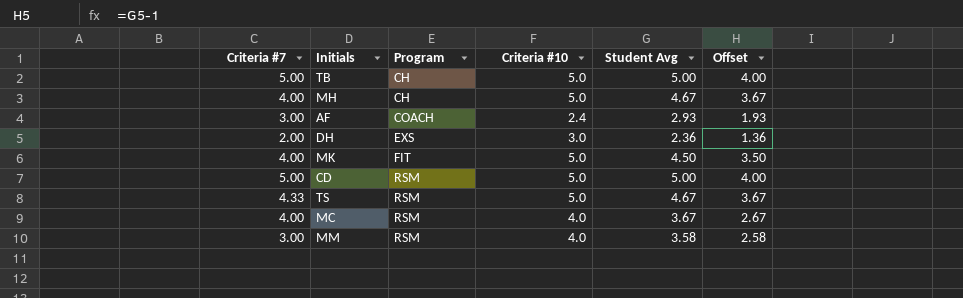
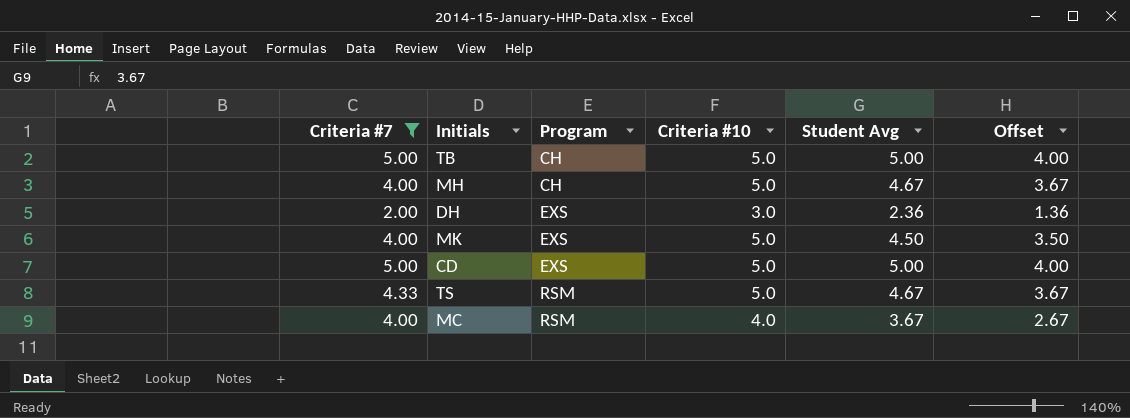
filter: none -> Criteria #7 != 3.00
MK | Program: FIT -> EXS
CD | Program: RSM -> EXS

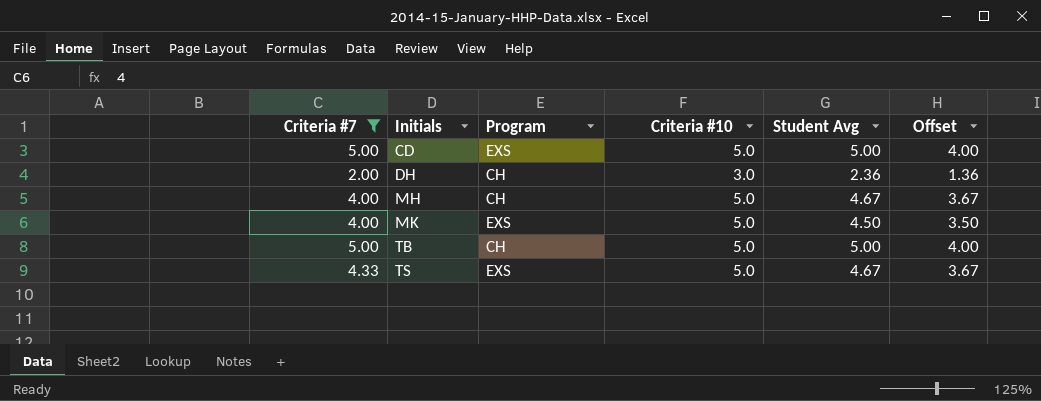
row order: Program ascending -> Initials ascending
row MC: 4.00 | RSM | 4.0 | 3.67 | 2.67 -> none
DH | Program: EXS -> CH
TS | Program: RSM -> EXS

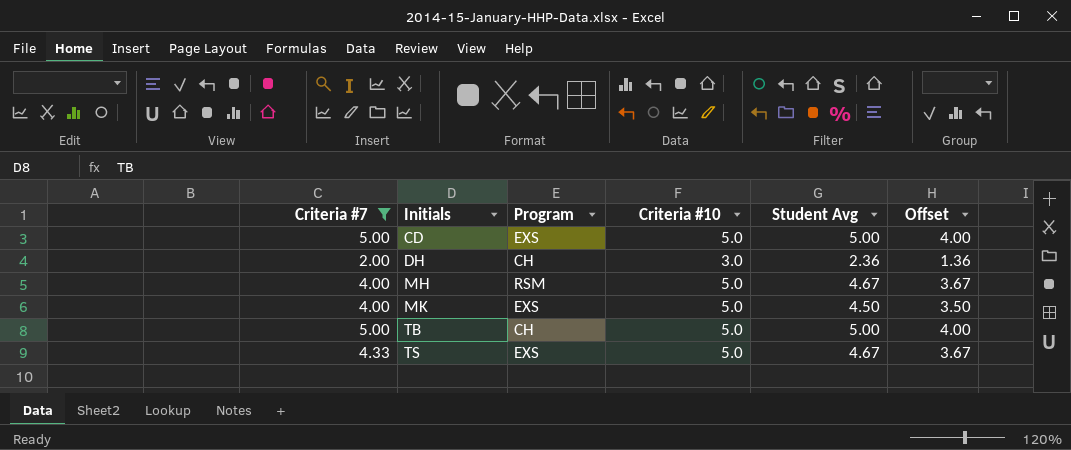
MH | Program: CH -> RSM

